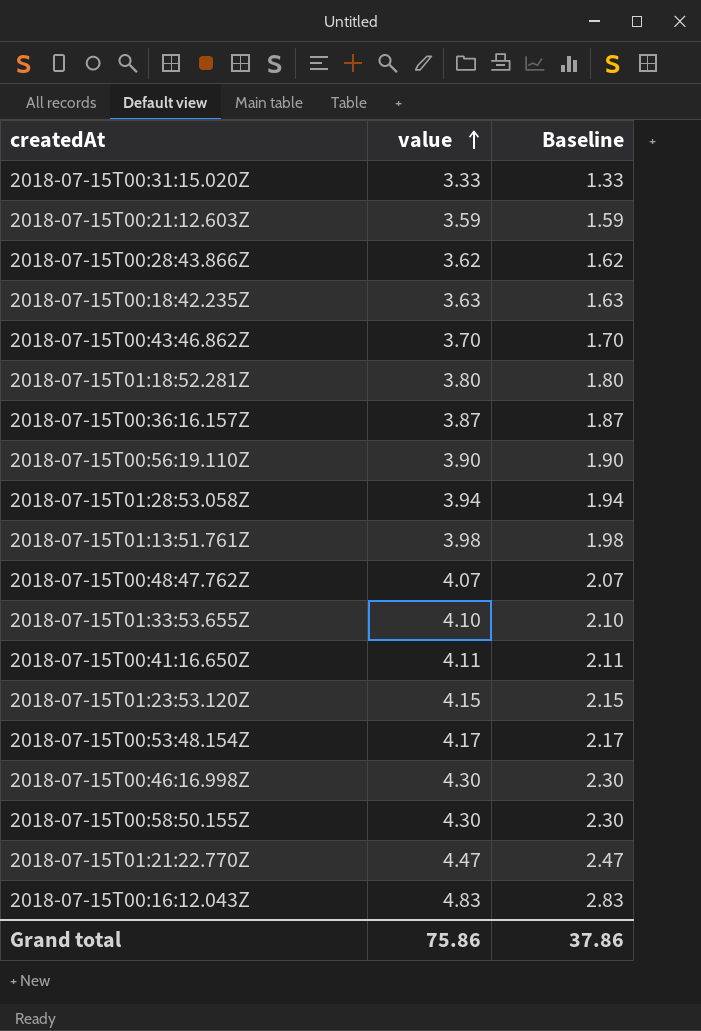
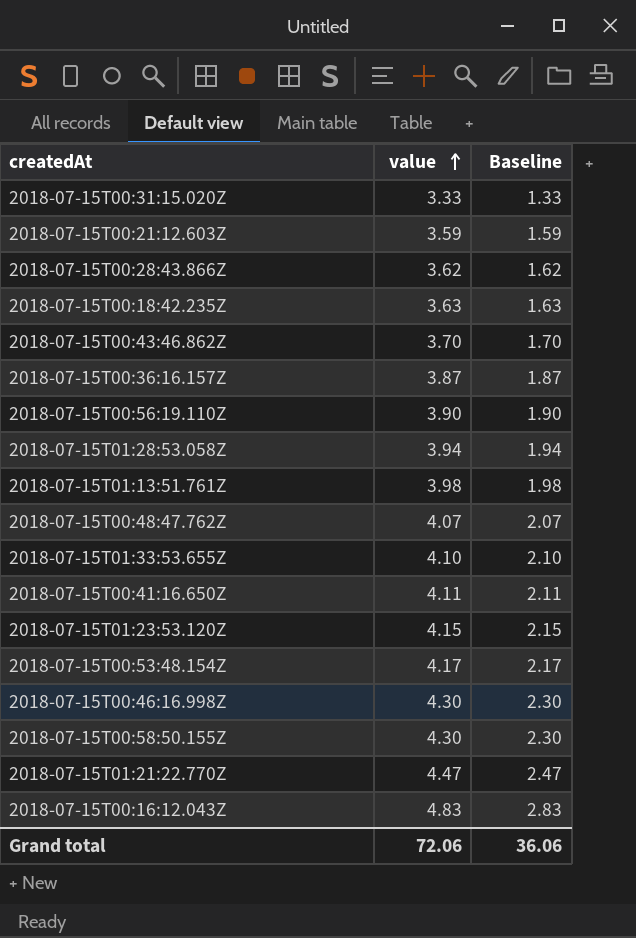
row 2018-07-15T01:18:52.281Z: 3.80 | 1.80 -> none
Grand total | value: 75.86 -> 72.06
Grand total | Baseline: 37.86 -> 36.06

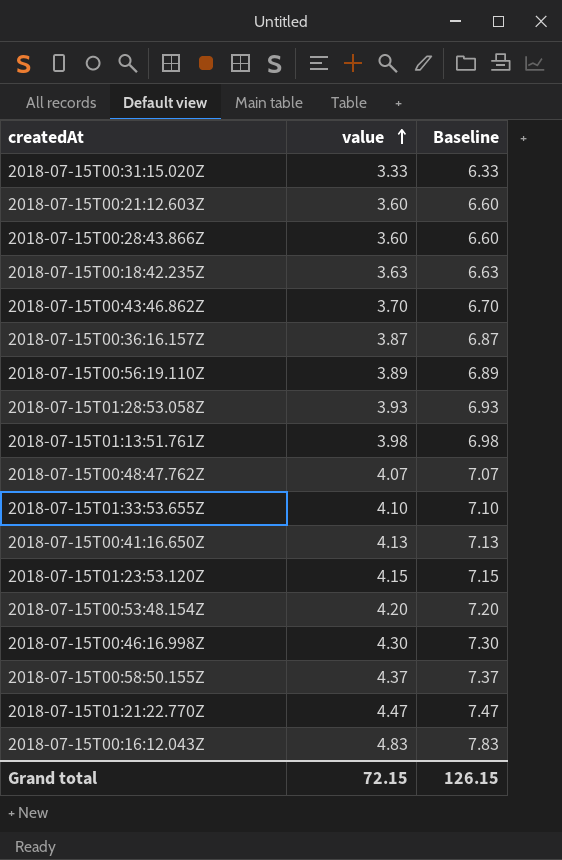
column Baseline | formula: [value] - 2 -> [value] + 3
2018-07-15T00:21:12.603Z | value: 3.59 -> 3.60
2018-07-15T00:28:43.866Z | value: 3.62 -> 3.60
2018-07-15T00:56:19.110Z | value: 3.90 -> 3.89
2018-07-15T01:28:53.058Z | value: 3.94 -> 3.93
2018-07-15T00:41:16.650Z | value: 4.11 -> 4.13
2018-07-15T00:53:48.154Z | value: 4.17 -> 4.20
2018-07-15T00:58:50.155Z | value: 4.30 -> 4.37
Grand total | value: 72.06 -> 72.15
Grand total | Baseline: 36.06 -> 126.15

